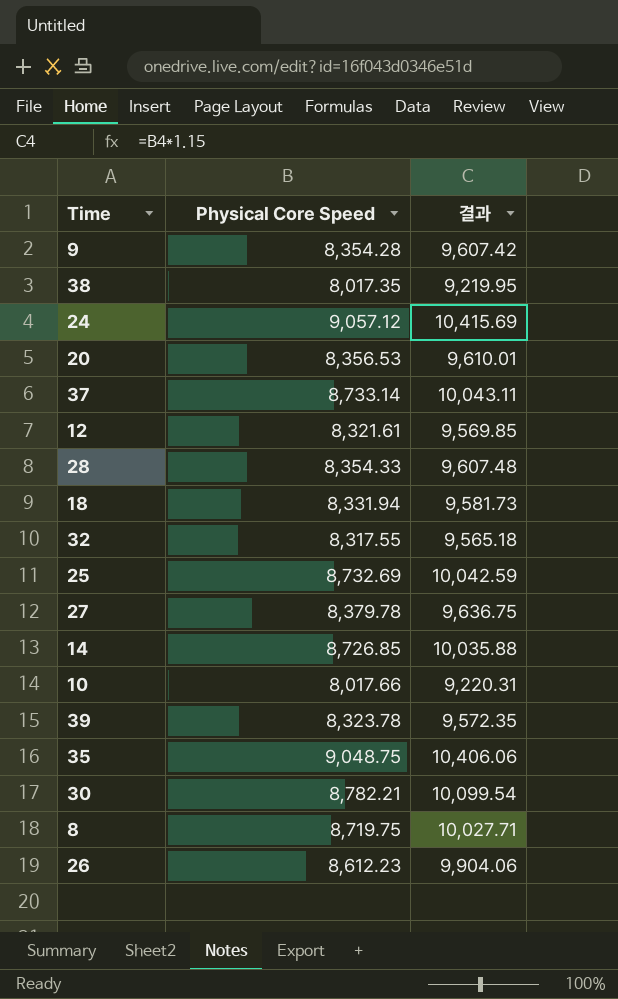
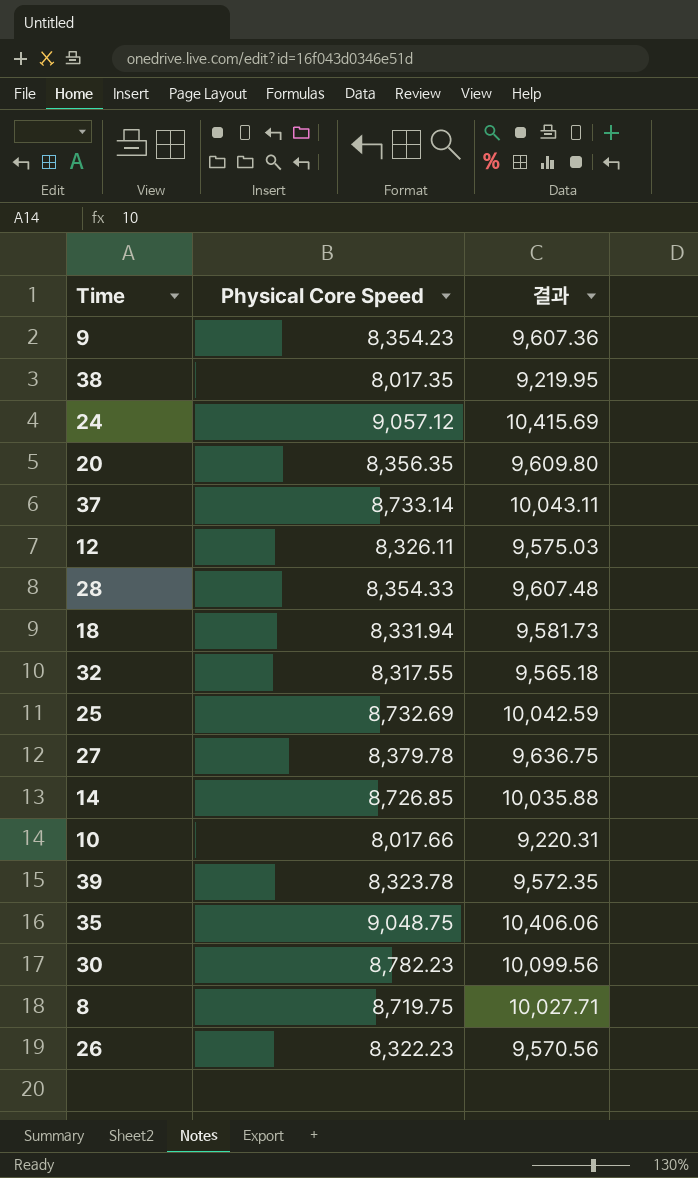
9 | Physical Core Speed: 8,354.28 -> 8,354.23
9 | 결과: 9,607.42 -> 9,607.36
20 | Physical Core Speed: 8,356.53 -> 8,356.35
20 | 결과: 9,610.01 -> 9,609.80
12 | Physical Core Speed: 8,321.61 -> 8,326.11
12 | 결과: 9,569.85 -> 9,575.03
30 | Physical Core Speed: 8,782.21 -> 8,782.23
30 | 결과: 10,099.54 -> 10,099.56
26 | Physical Core Speed: 8,612.23 -> 8,322.23
26 | 결과: 9,904.06 -> 9,570.56

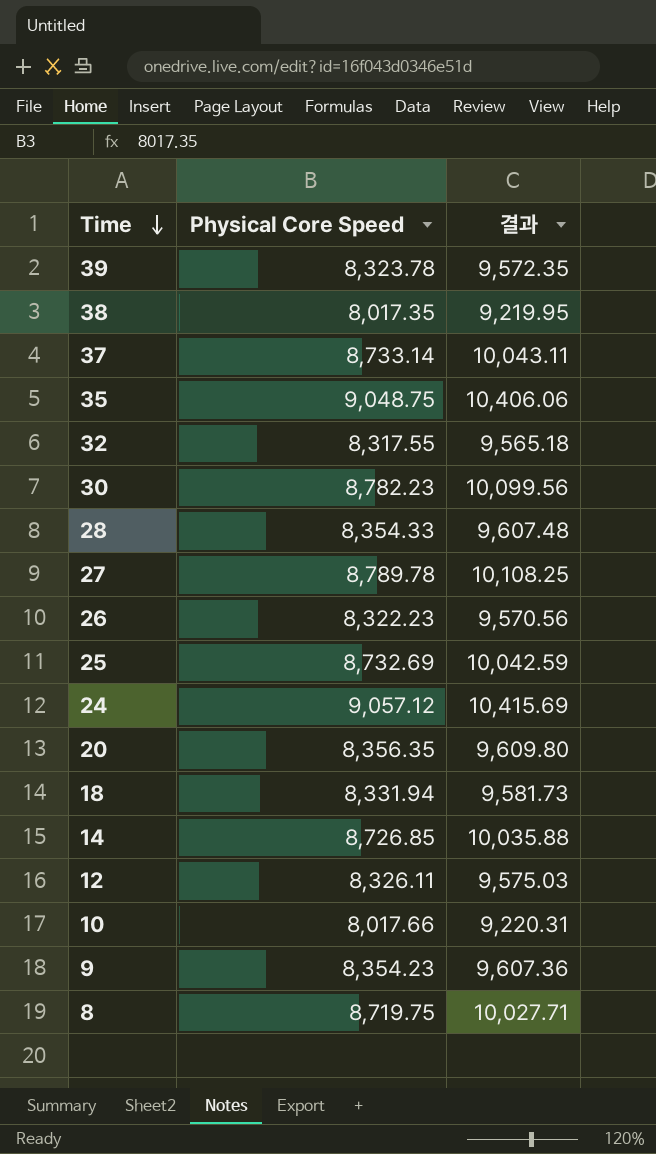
row order: none -> Time descending
27 | Physical Core Speed: 8,379.78 -> 8,789.78
27 | 결과: 9,636.75 -> 10,108.25

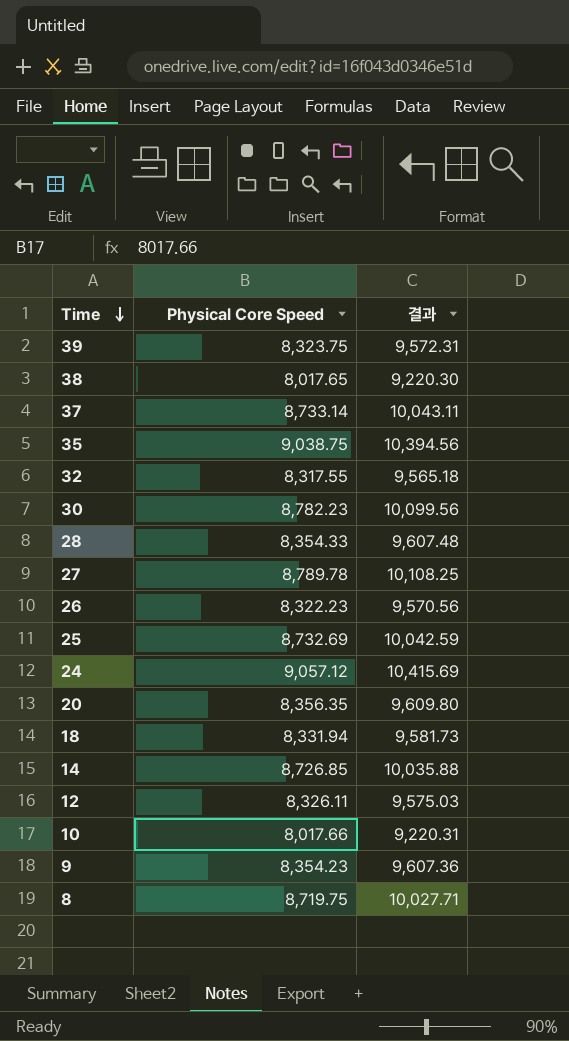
39 | Physical Core Speed: 8,323.78 -> 8,323.75
39 | 결과: 9,572.35 -> 9,572.31
38 | Physical Core Speed: 8,017.35 -> 8,017.65
38 | 결과: 9,219.95 -> 9,220.30
35 | Physical Core Speed: 9,048.75 -> 9,038.75
35 | 결과: 10,406.06 -> 10,394.56

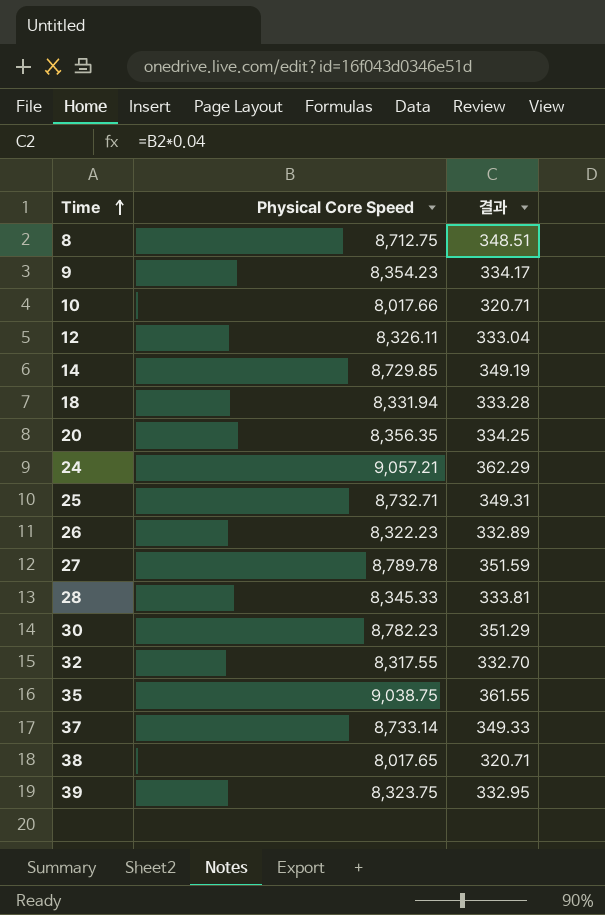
row order: Time descending -> Time ascending
column 결과 | formula: [Physical Core Speed] * 1.15 -> [Physical Core Speed] * 0.04
8 | Physical Core Speed: 8,719.75 -> 8,712.75
14 | Physical Core Speed: 8,726.85 -> 8,729.85
24 | Physical Core Speed: 9,057.12 -> 9,057.21
25 | Physical Core Speed: 8,732.69 -> 8,732.71
28 | Physical Core Speed: 8,354.33 -> 8,345.33

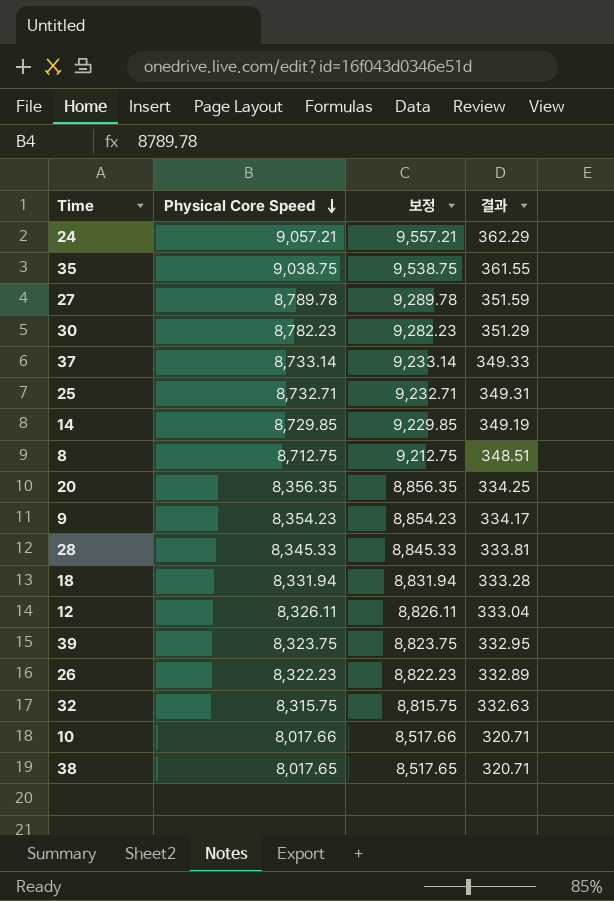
row order: Time ascending -> Physical Core Speed descending
column 보정 | formula: none -> [Physical Core Speed] + 500
32 | Physical Core Speed: 8,317.55 -> 8,315.75
32 | 결과: 332.70 -> 332.63

